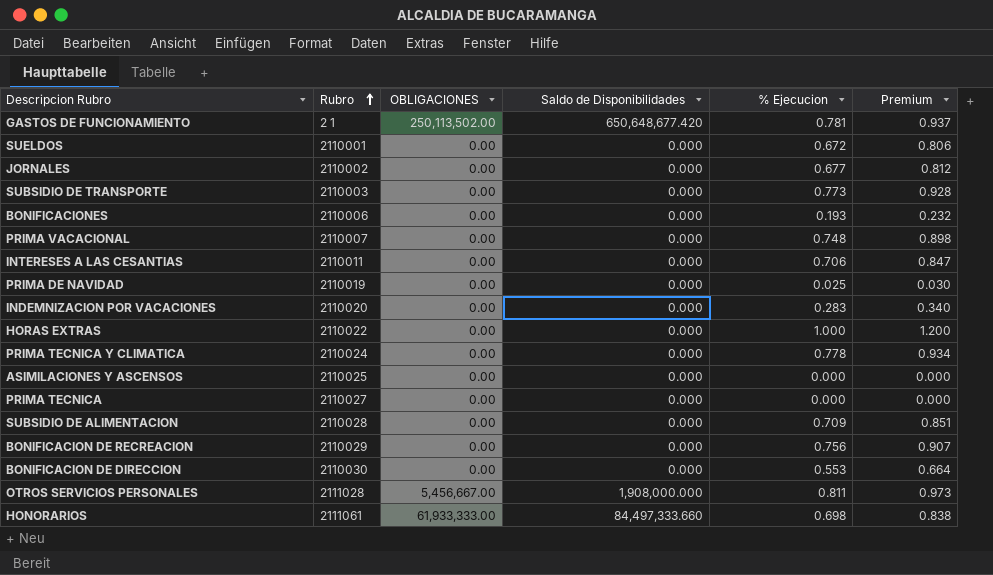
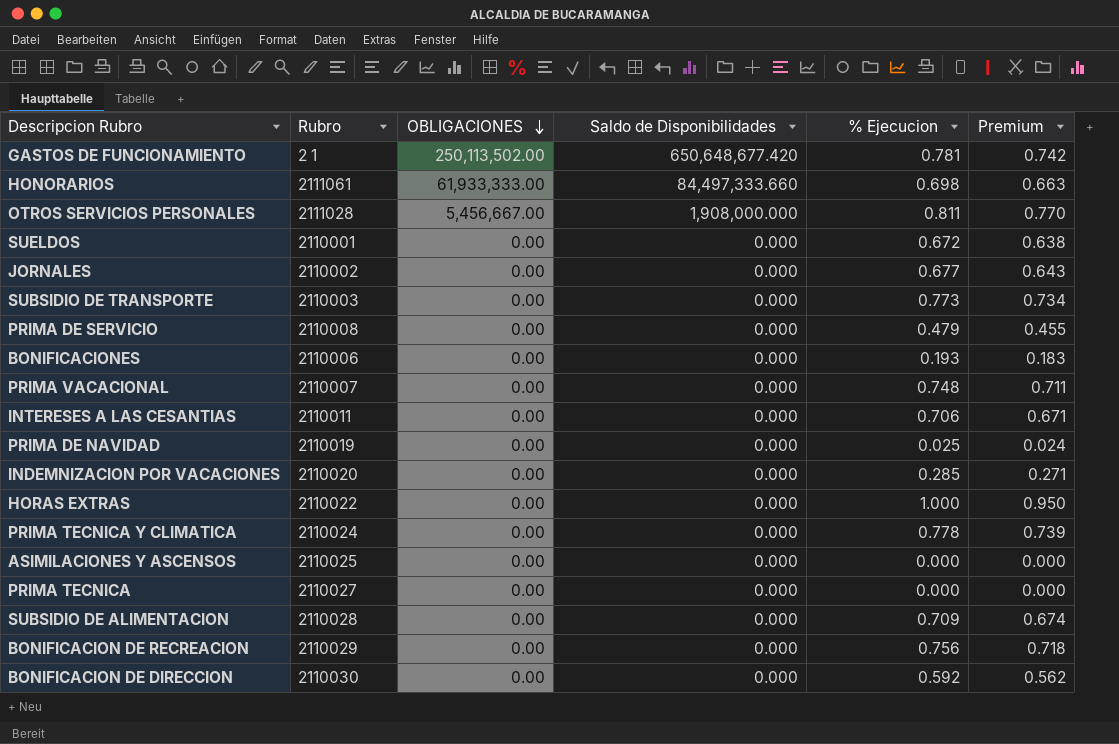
row order: Rubro ascending -> OBLIGACIONES descending
column Premium | formula: [% Ejecucion] * 1.2 -> [% Ejecucion] * 0.95
row PRIMA DE SERVICIO: none -> 2110008 | 0.00 | 0.000 | 0.479 | 0.455
INDEMNIZACION POR VACACIONES | % Ejecucion: 0.283 -> 0.285
BONIFICACION DE DIRECCION | % Ejecucion: 0.553 -> 0.592

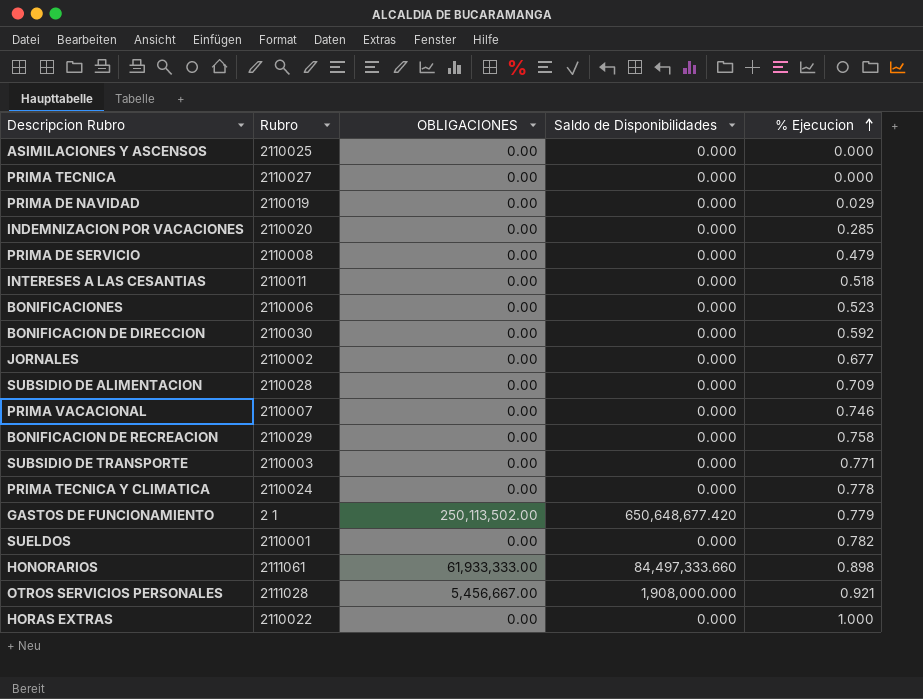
row order: OBLIGACIONES descending -> % Ejecucion ascending
column Premium | formula: [% Ejecucion] * 0.95 -> none
PRIMA DE NAVIDAD | % Ejecucion: 0.025 -> 0.029
INTERESES A LAS CESANTIAS | % Ejecucion: 0.706 -> 0.518
BONIFICACIONES | % Ejecucion: 0.193 -> 0.523
PRIMA VACACIONAL | % Ejecucion: 0.748 -> 0.746
BONIFICACION DE RECREACION | % Ejecucion: 0.756 -> 0.758
SUBSIDIO DE TRANSPORTE | % Ejecucion: 0.773 -> 0.771
GASTOS DE FUNCIONAMIENTO | % Ejecucion: 0.781 -> 0.779
SUELDOS | % Ejecucion: 0.672 -> 0.782
HONORARIOS | % Ejecucion: 0.698 -> 0.898
OTROS SERVICIOS PERSONALES | % Ejecucion: 0.811 -> 0.921

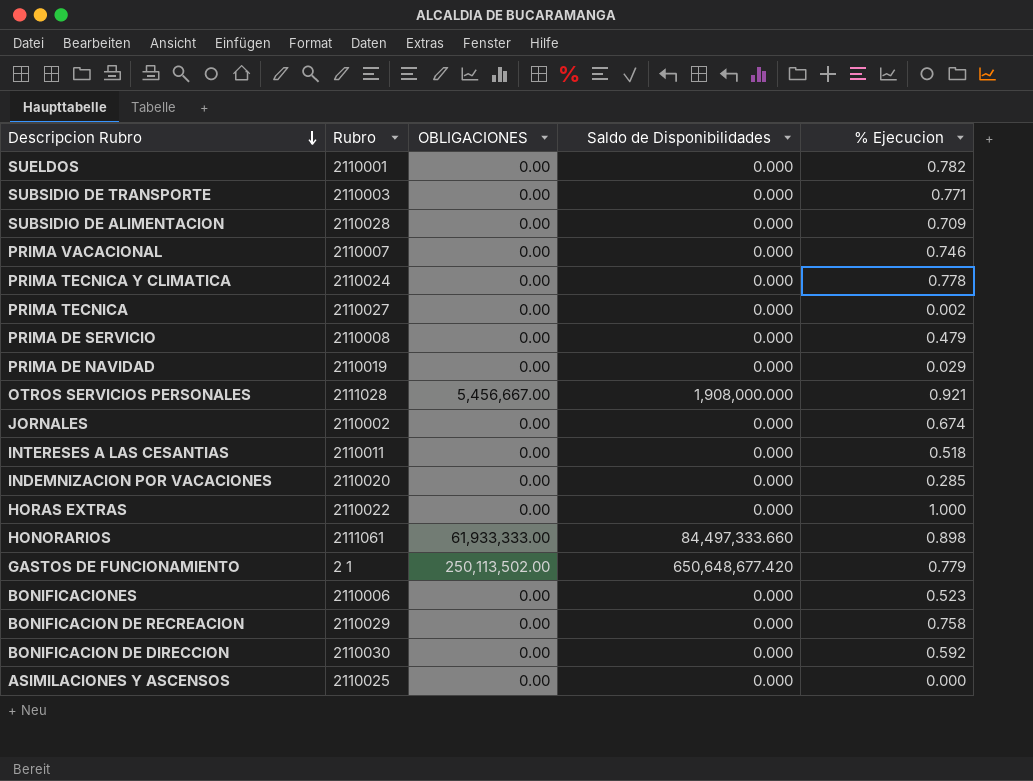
row order: % Ejecucion ascending -> Descripcion Rubro descending
PRIMA TECNICA | % Ejecucion: 0.000 -> 0.002
JORNALES | % Ejecucion: 0.677 -> 0.674

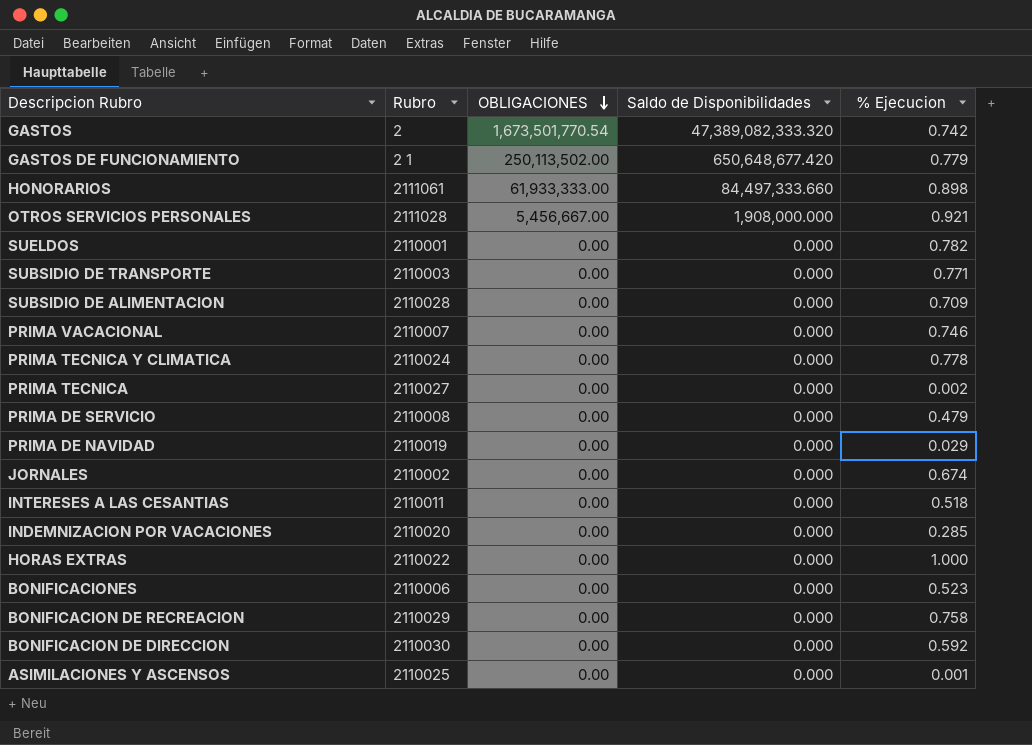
row order: Descripcion Rubro descending -> OBLIGACIONES descending
row GASTOS: none -> 2 | 1,673,501,770.54 | 47,389,082,333.320 | 0.742
ASIMILACIONES Y ASCENSOS | % Ejecucion: 0.000 -> 0.001

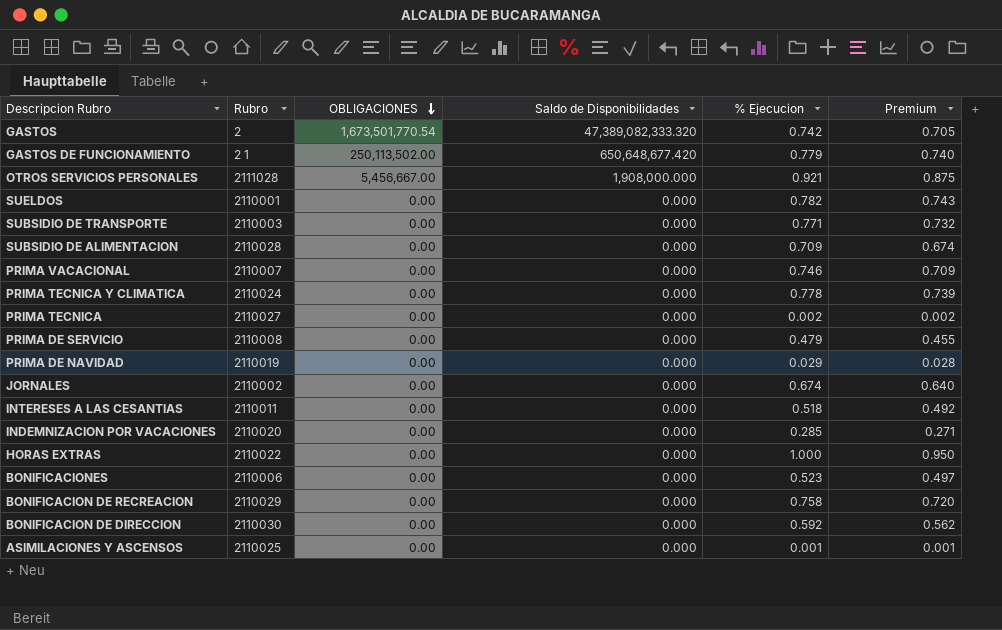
column Premium | formula: none -> [% Ejecucion] * 0.95
row HONORARIOS: 2111061 | 61,933,333.00 | 84,497,333.660 | 0.898 -> none

